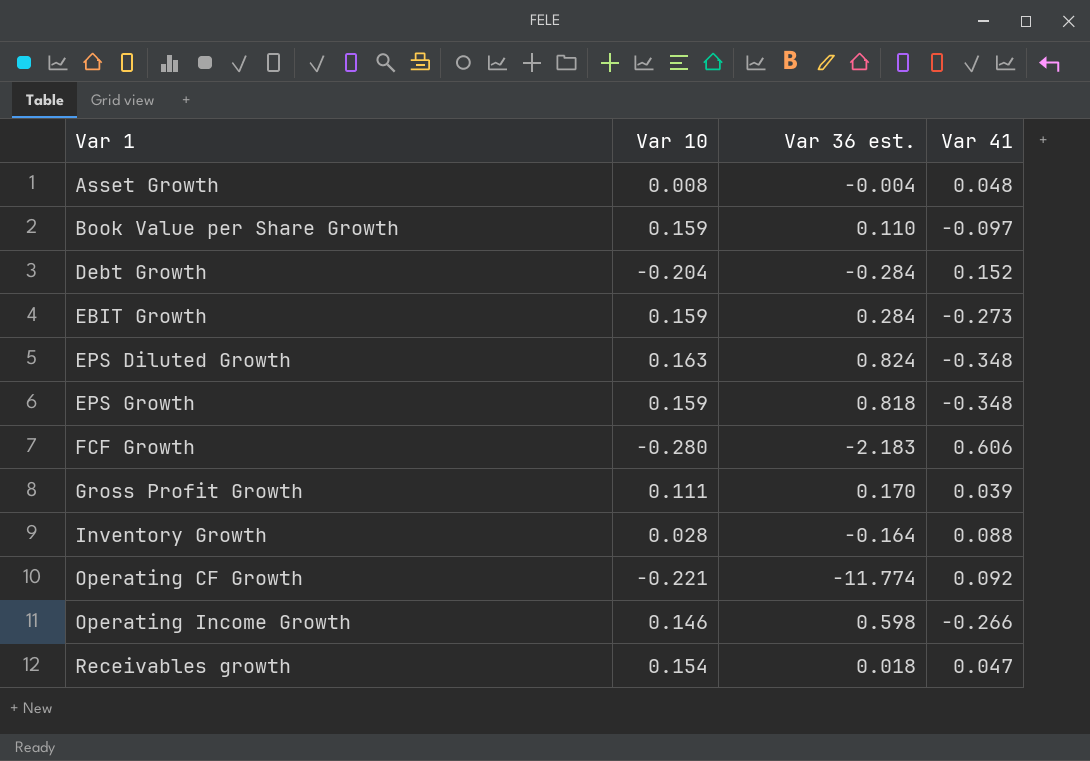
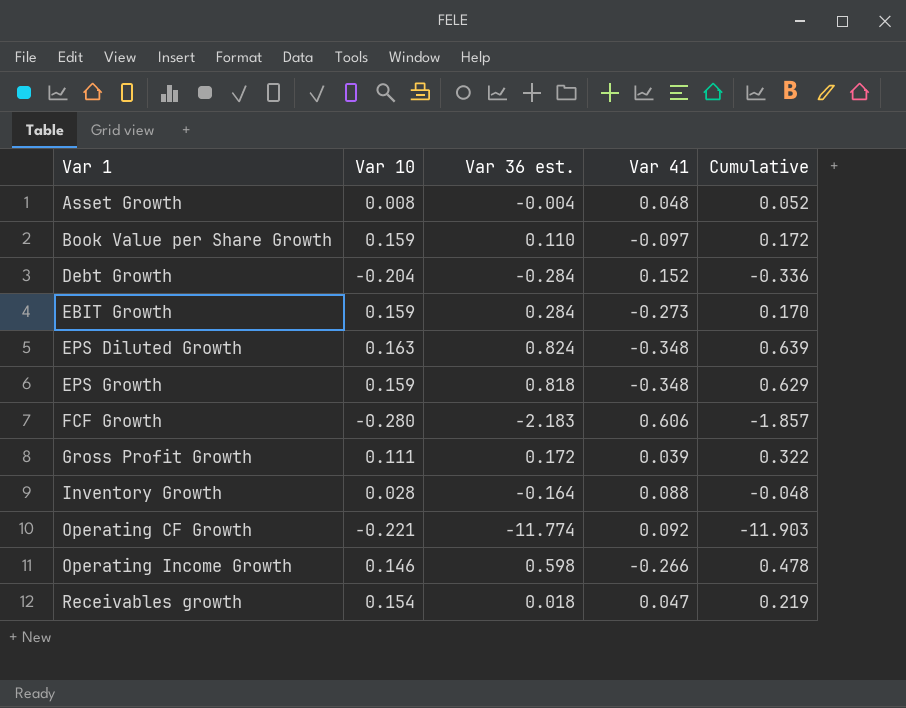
column Cumulative | formula: none -> [Var 10] + [Var 36 est.] + [Var 41]
Gross Profit Growth | Var 36 est.: 0.170 -> 0.172

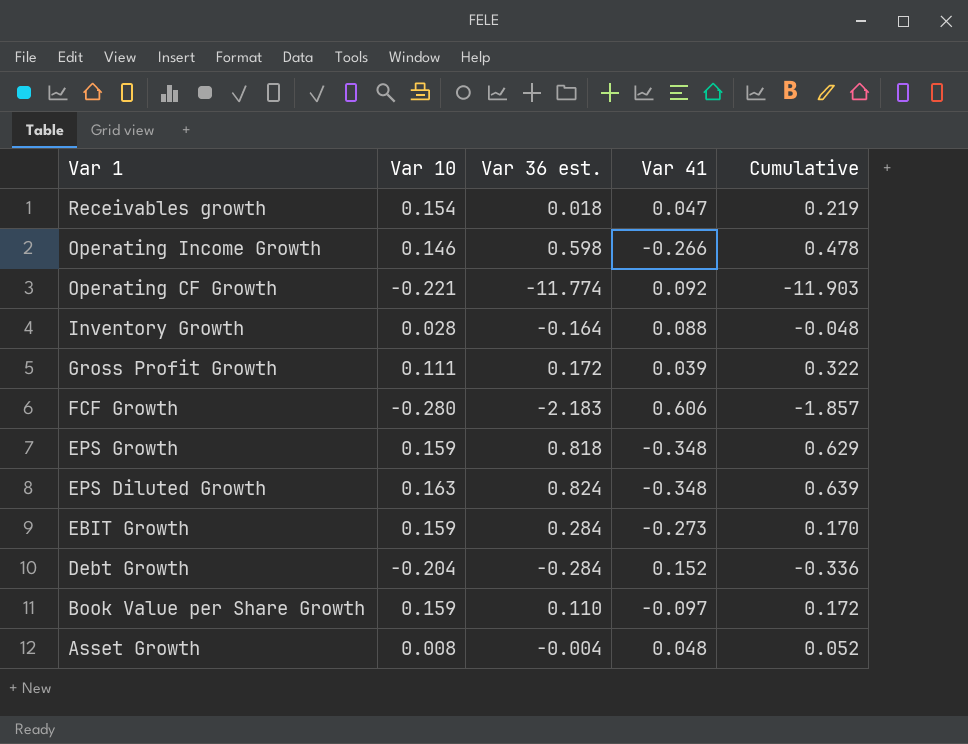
row order: Var 1 ascending -> Var 1 descending

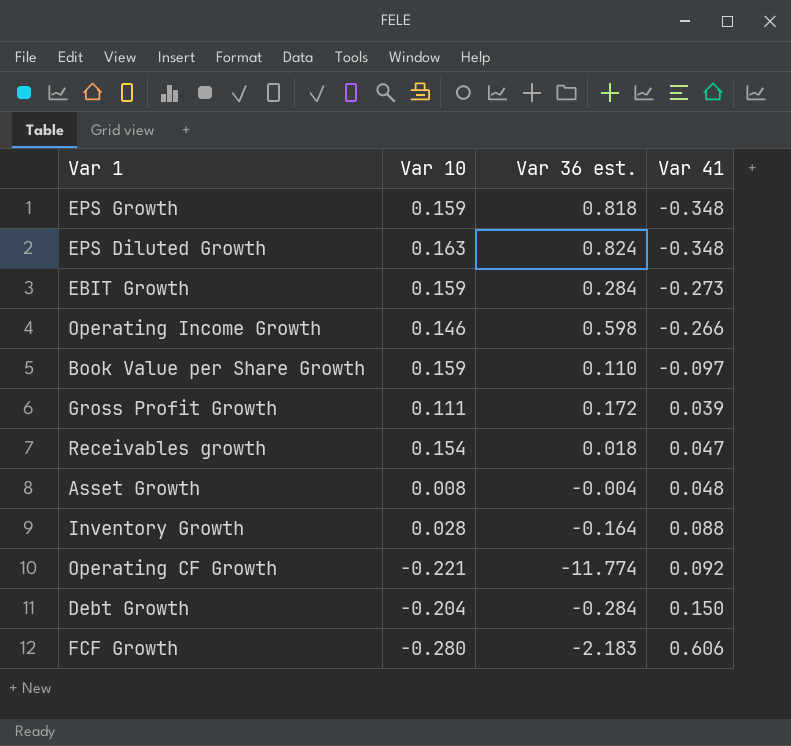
row order: Var 1 descending -> Var 41 ascending
column Cumulative | formula: [Var 10] + [Var 36 est.] + [Var 41] -> none
Debt Growth | Var 41: 0.152 -> 0.150

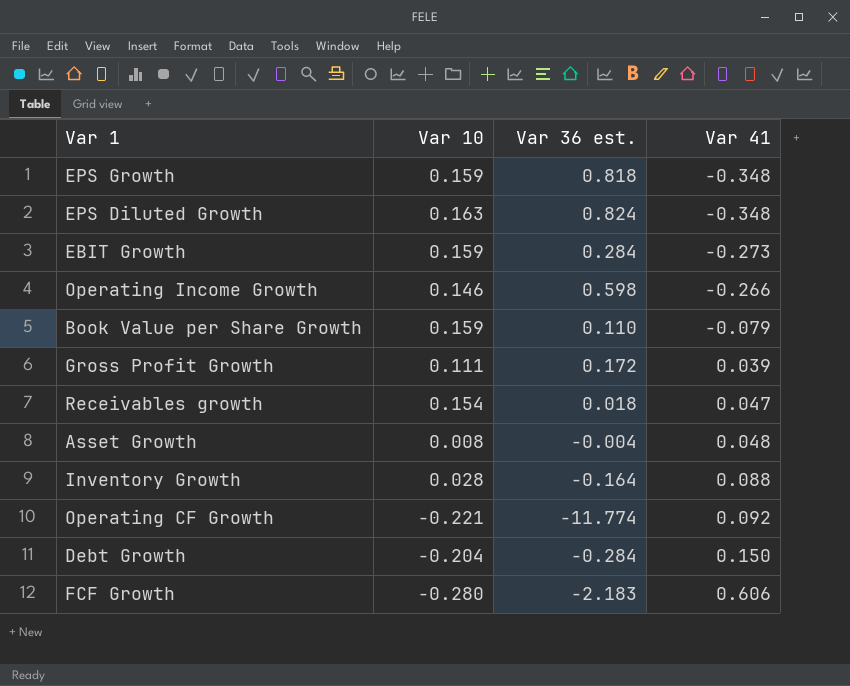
Book Value per Share Growth | Var 41: -0.097 -> -0.079

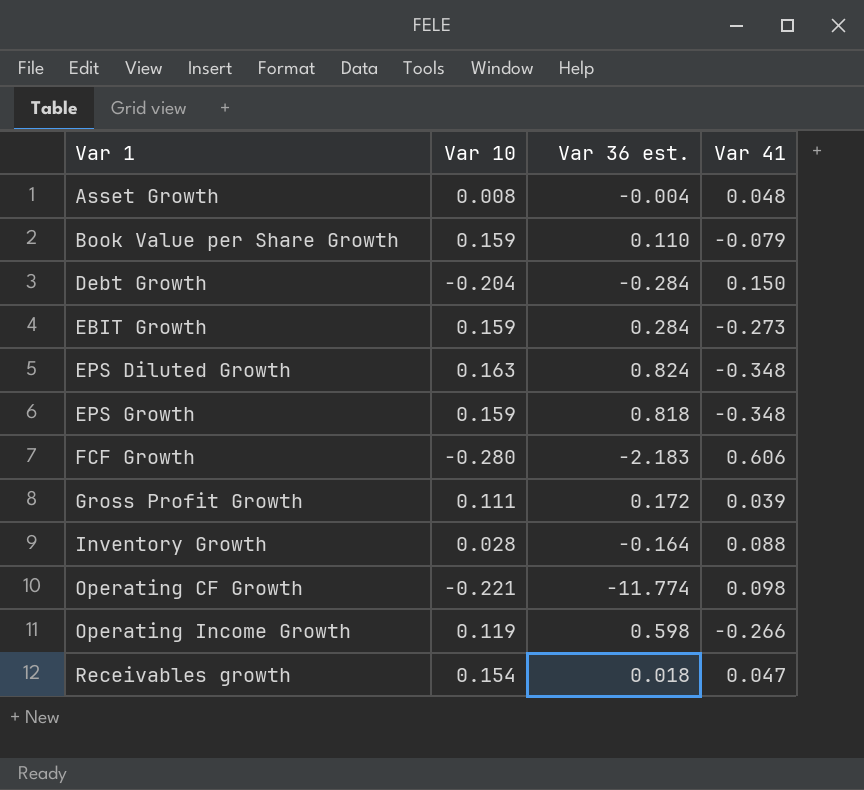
row order: Var 41 ascending -> Var 1 ascending
Operating CF Growth | Var 41: 0.092 -> 0.098
Operating Income Growth | Var 10: 0.146 -> 0.119

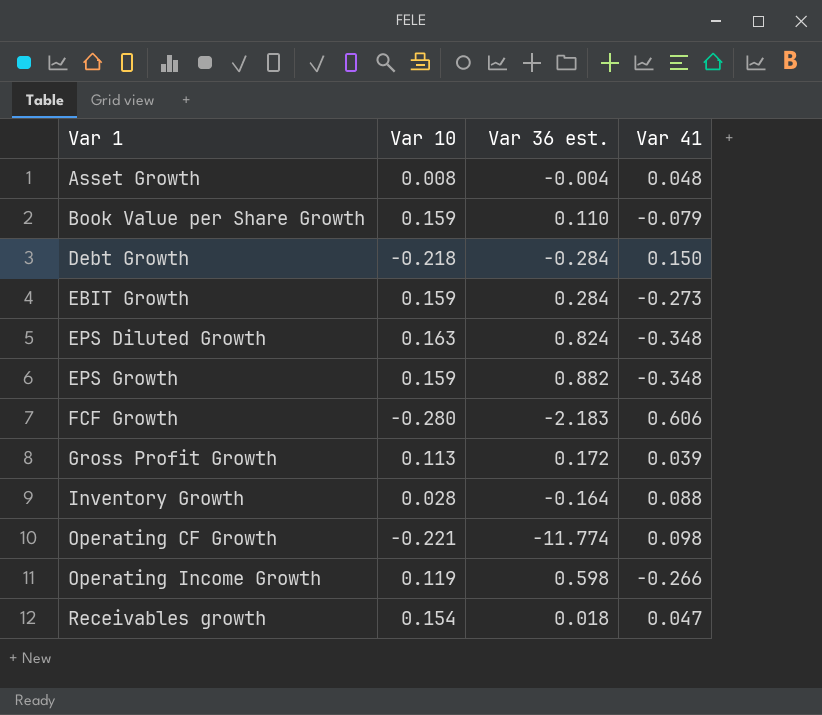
Debt Growth | Var 10: -0.204 -> -0.218
EPS Growth | Var 36 est.: 0.818 -> 0.882
Gross Profit Growth | Var 10: 0.111 -> 0.113

